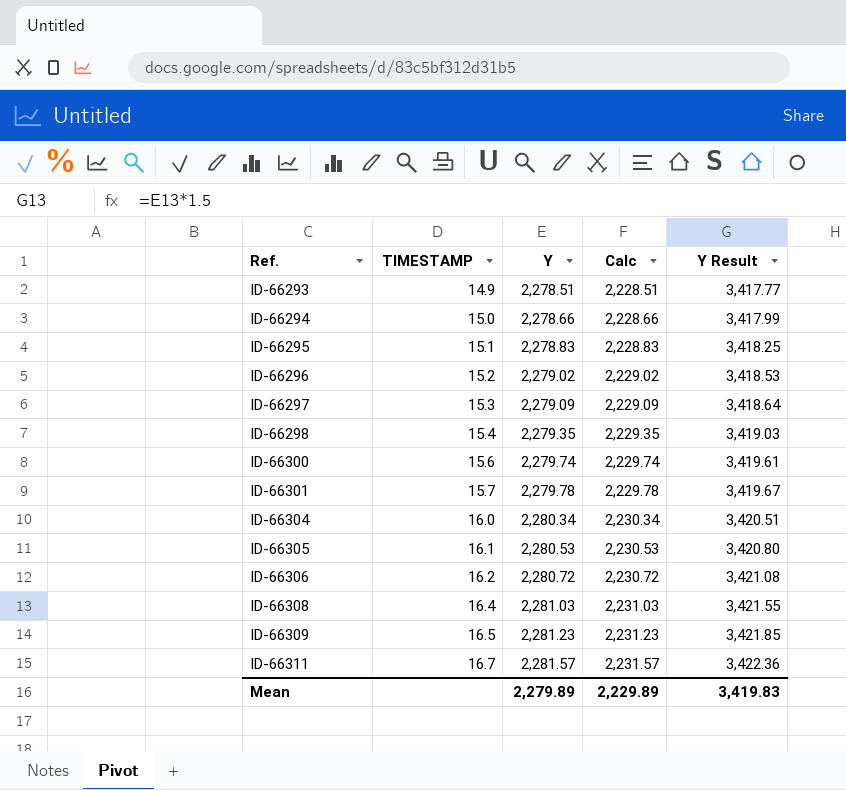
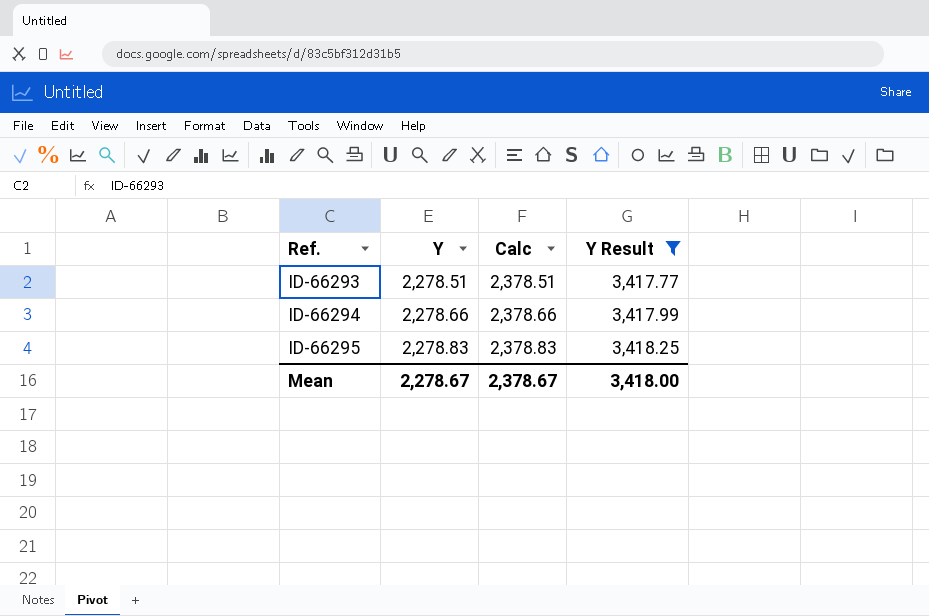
filter: none -> Y Result <= 3,418.25
column TIMESTAMP | position: 2 -> none
column Calc | formula: [Y] - 50 -> [Y] + 100
Mean | Y: 2,279.89 -> 2,278.67
Mean | Calc: 2,229.89 -> 2,378.67
Mean | Y Result: 3,419.83 -> 3,418.00

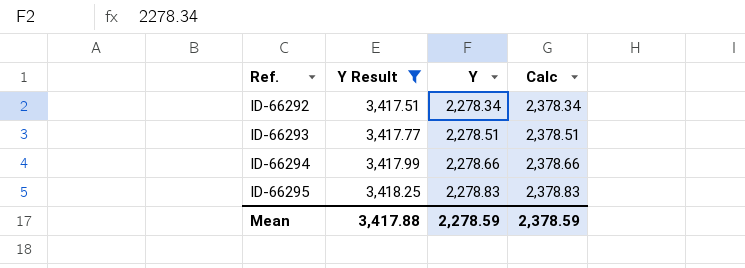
column Y Result | position: 4 -> 2
row ID-66292: none -> 3,417.51 | 2,278.34 | 2,378.34
Mean | Y Result: 3,418.00 -> 3,417.88
Mean | Y: 2,278.67 -> 2,278.59
Mean | Calc: 2,378.67 -> 2,378.59

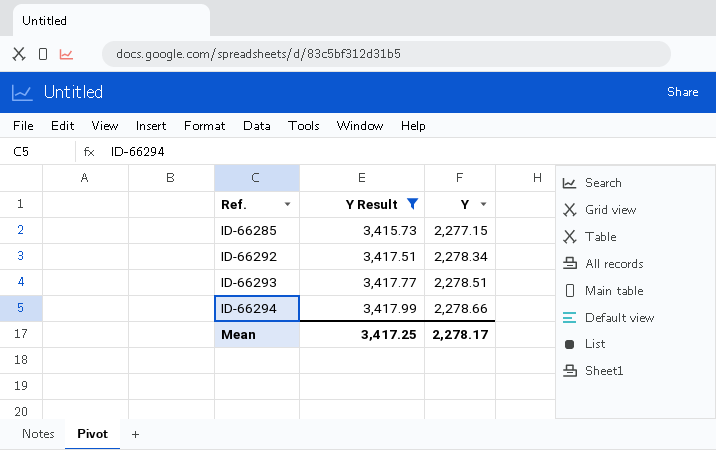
column Calc | formula: [Y] + 100 -> none
row ID-66295: 3,418.25 | 2,278.83 | 2,378.83 -> none
row ID-66285: none -> 3,415.73 | 2,277.15
Mean | Y Result: 3,417.88 -> 3,417.25
Mean | Y: 2,278.59 -> 2,278.17

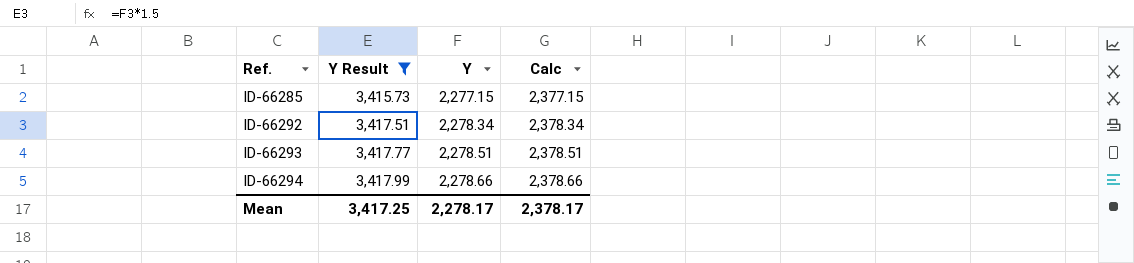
column Calc | formula: none -> [Y] + 100

